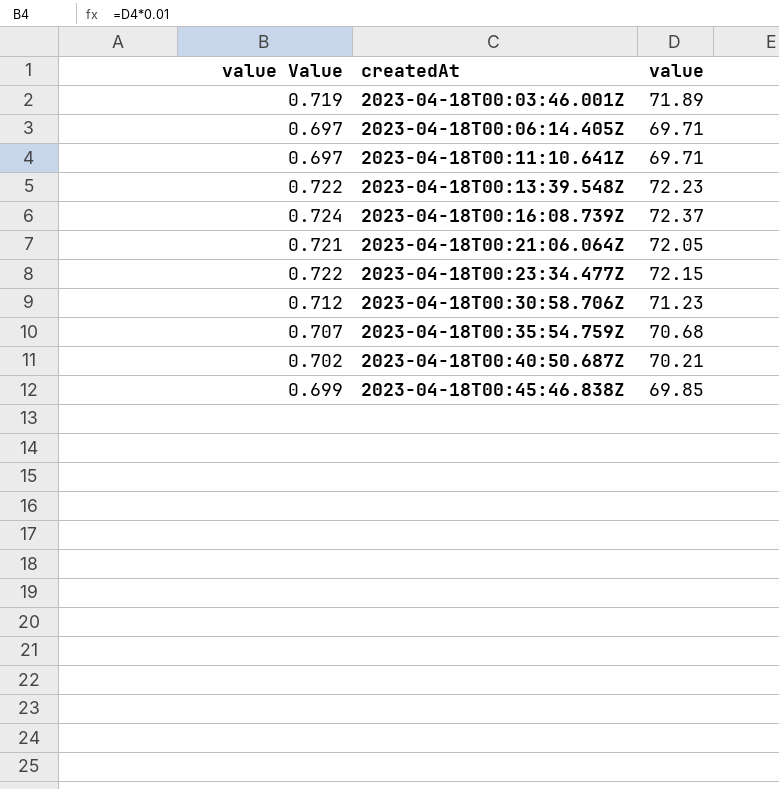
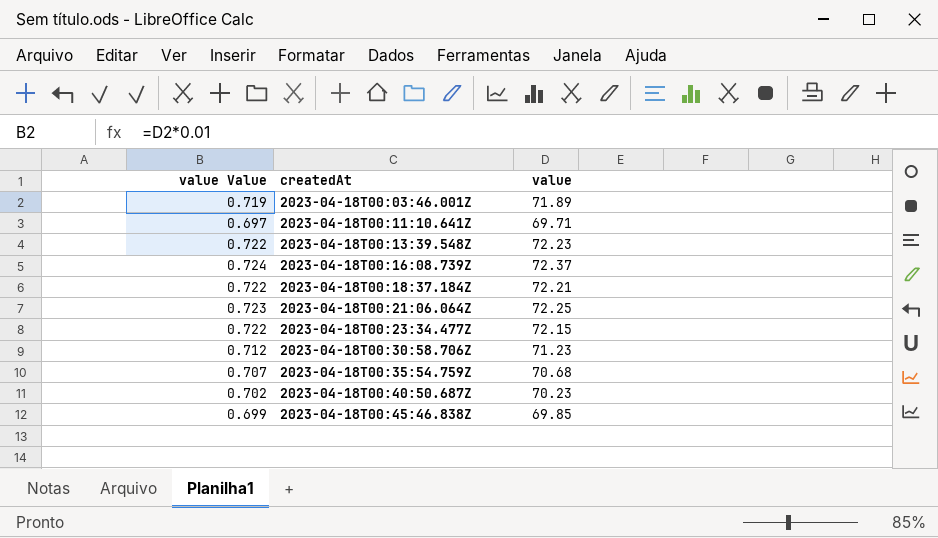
row 2023-04-18T00:06:14.405Z: 0.697 | 69.71 -> none
row 2023-04-18T00:18:37.184Z: none -> 0.722 | 72.21
2023-04-18T00:21:06.064Z | value Value: 0.721 -> 0.723
2023-04-18T00:21:06.064Z | value: 72.05 -> 72.25
2023-04-18T00:40:50.687Z | value: 70.21 -> 70.23

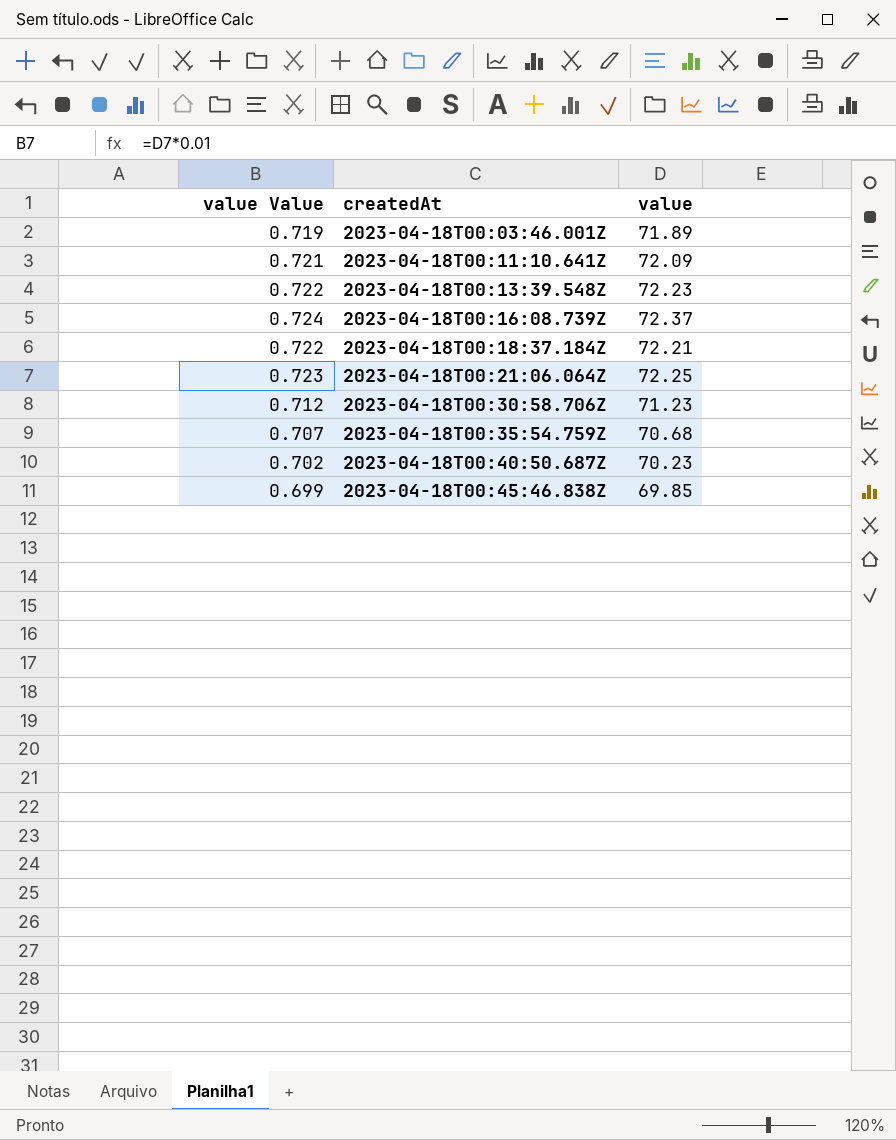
row 2023-04-18T00:23:34.477Z: 0.722 | 72.15 -> none
2023-04-18T00:11:10.641Z | value Value: 0.697 -> 0.721
2023-04-18T00:11:10.641Z | value: 69.71 -> 72.09

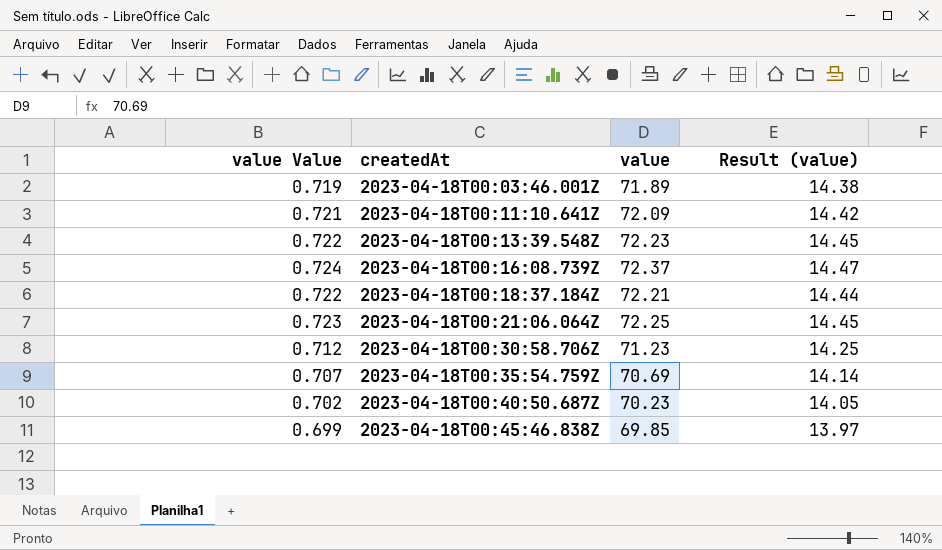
column Result (value) | formula: none -> [value] * 0.2
2023-04-18T00:35:54.759Z | value: 70.68 -> 70.69

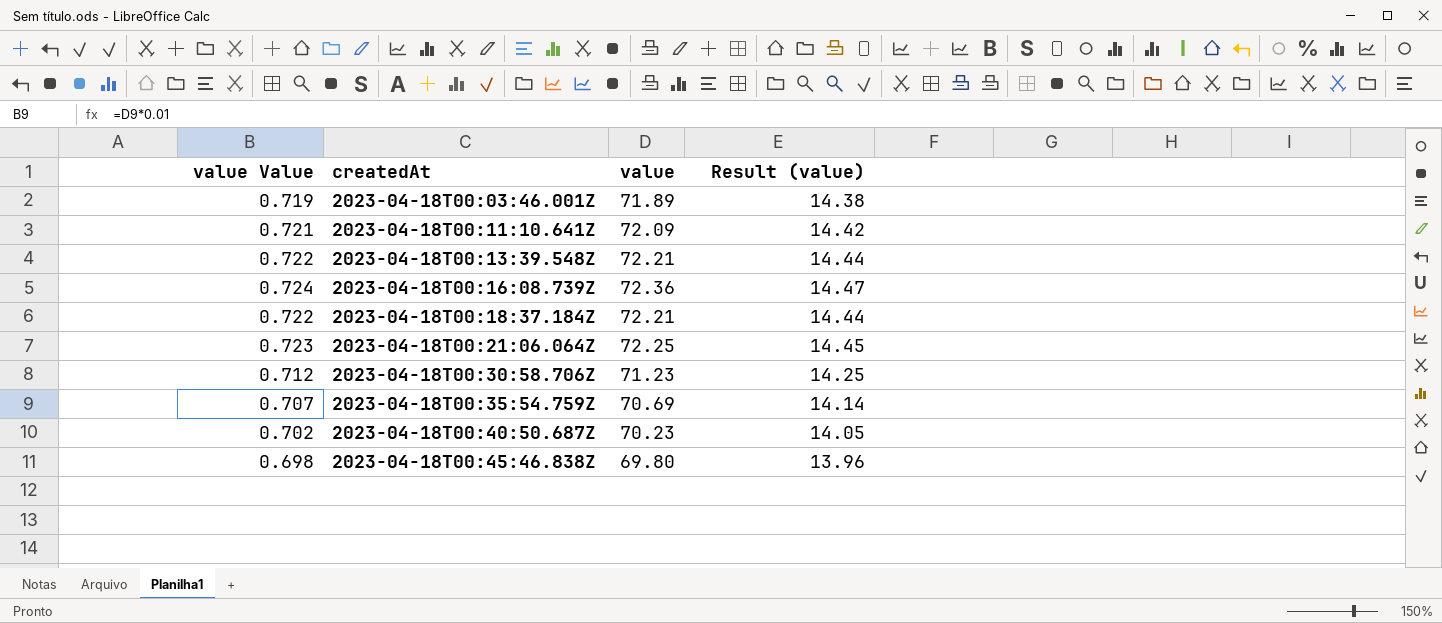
2023-04-18T00:13:39.548Z | value: 72.23 -> 72.21
2023-04-18T00:13:39.548Z | Result (value): 14.45 -> 14.44
2023-04-18T00:16:08.739Z | value: 72.37 -> 72.36
2023-04-18T00:45:46.838Z | value Value: 0.699 -> 0.698
2023-04-18T00:45:46.838Z | value: 69.85 -> 69.80
2023-04-18T00:45:46.838Z | Result (value): 13.97 -> 13.96

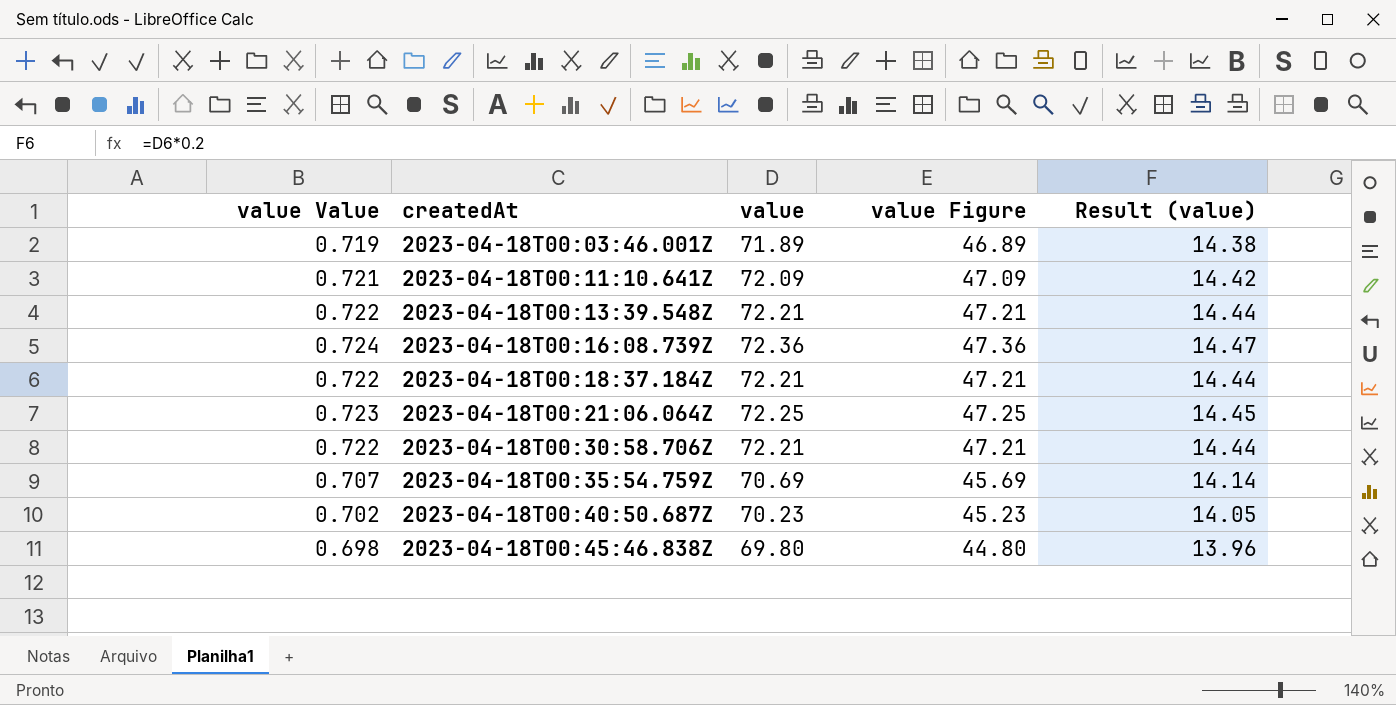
column value Figure | formula: none -> [value] - 25
2023-04-18T00:30:58.706Z | value Value: 0.712 -> 0.722
2023-04-18T00:30:58.706Z | value: 71.23 -> 72.21
2023-04-18T00:30:58.706Z | Result (value): 14.25 -> 14.44

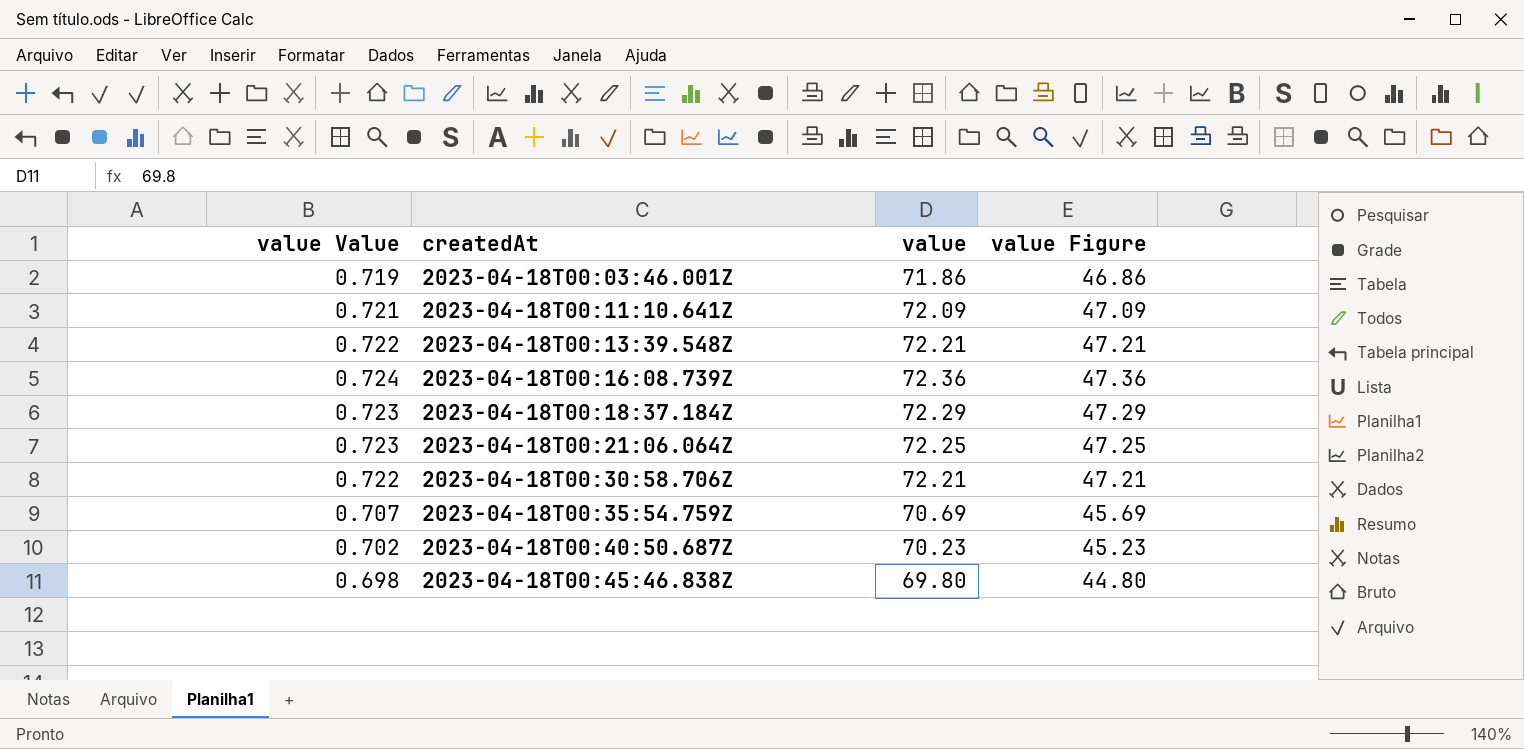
column Result (value) | formula: [value] * 0.2 -> none
2023-04-18T00:03:46.001Z | value: 71.89 -> 71.86
2023-04-18T00:03:46.001Z | value Figure: 46.89 -> 46.86
2023-04-18T00:18:37.184Z | value Value: 0.722 -> 0.723
2023-04-18T00:18:37.184Z | value: 72.21 -> 72.29
2023-04-18T00:18:37.184Z | value Figure: 47.21 -> 47.29

